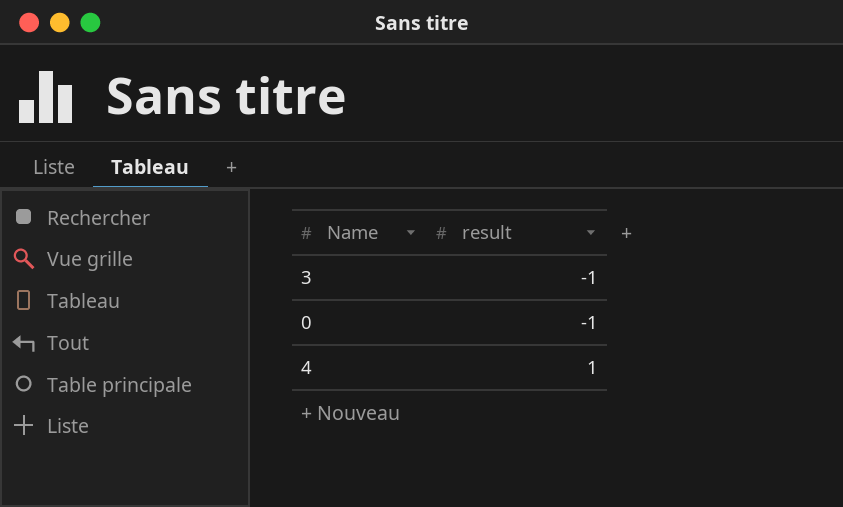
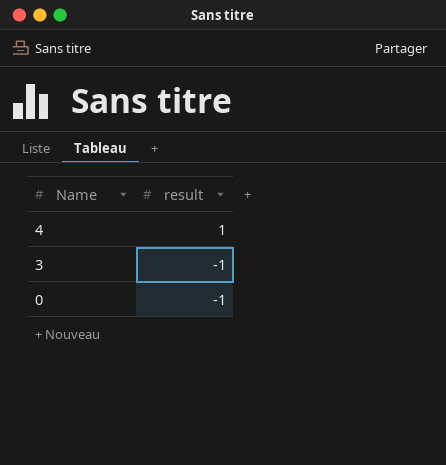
row order: result ascending -> Name descending

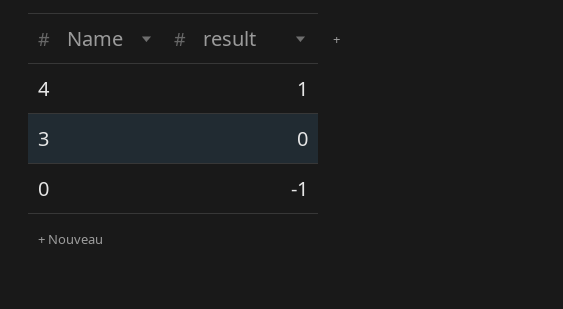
3 | result: -1 -> 0

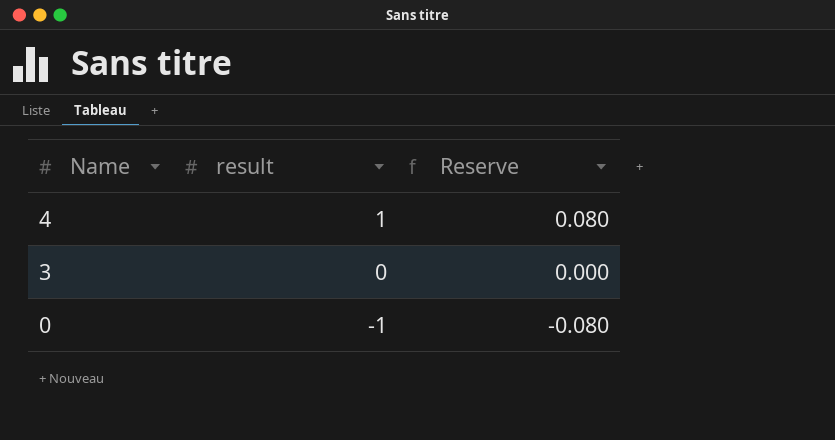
column Reserve | formula: none -> [result] * 0.08

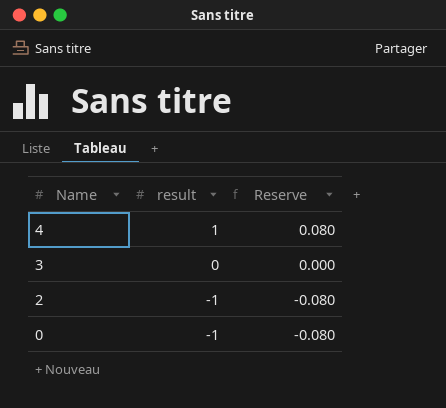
row 2: none -> -1 | -0.080

